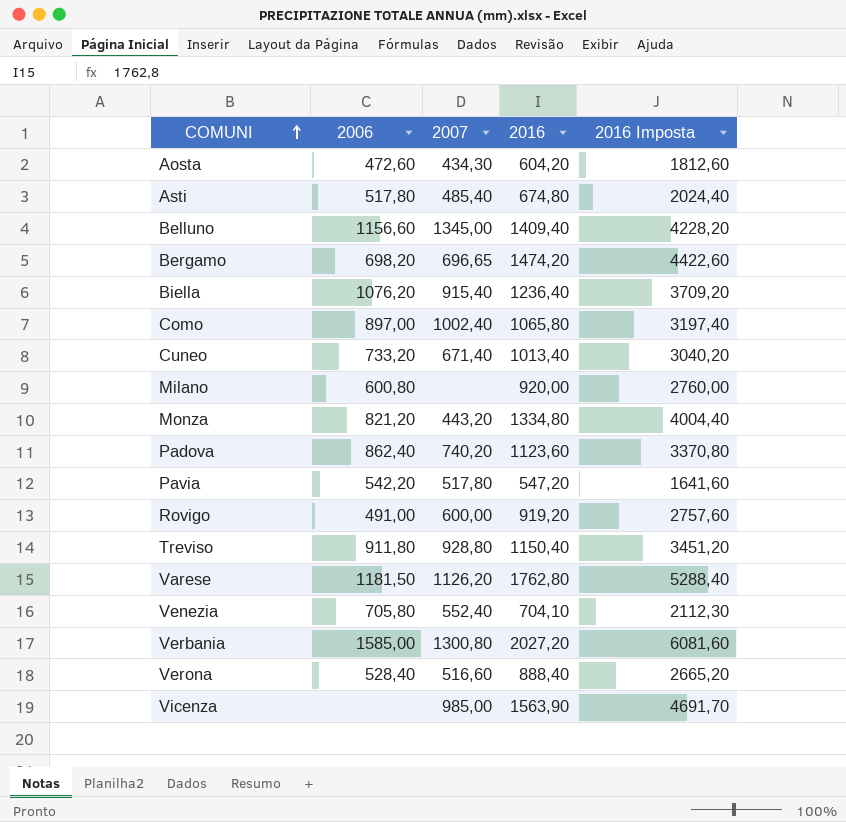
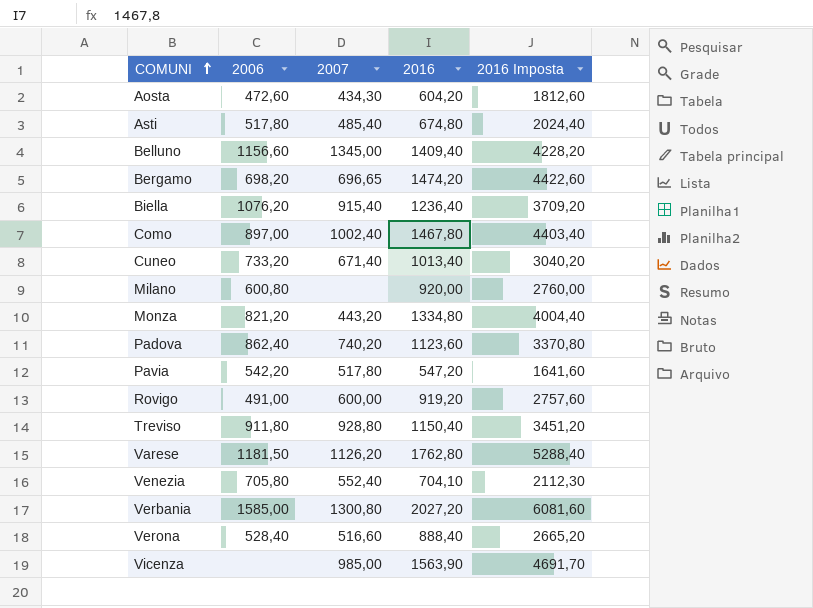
Como | 2016: 1065,80 -> 1467,80
Como | 2016 Imposta: 3197,40 -> 4403,40

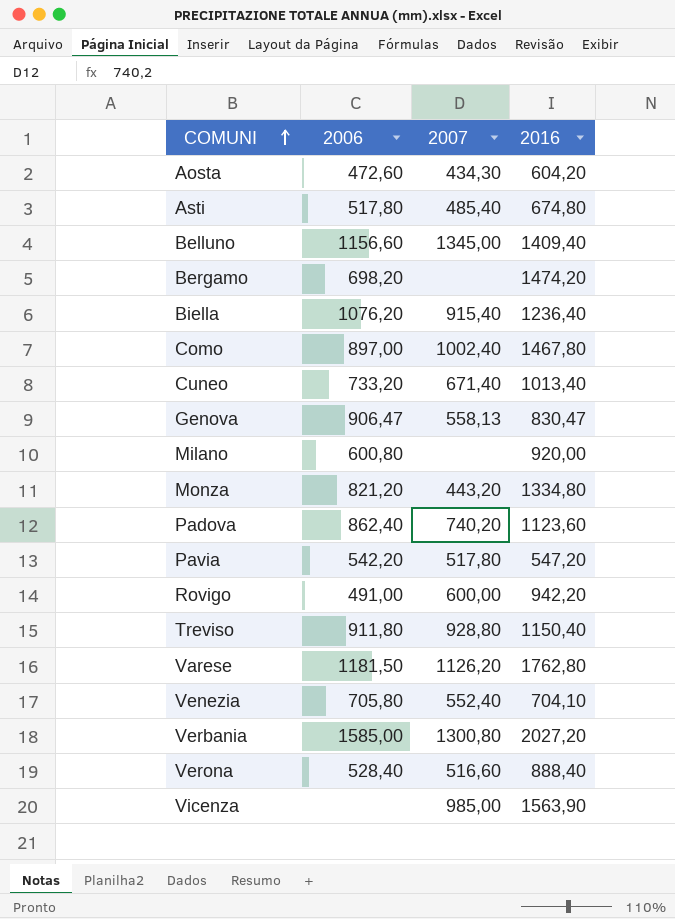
column 2016 Imposta | formula: [2016] * 3 -> none
Bergamo | 2007: 696,65 -> none
row Genova: none -> 906,47 | 558,13 | 830,47
Rovigo | 2016: 919,20 -> 942,20

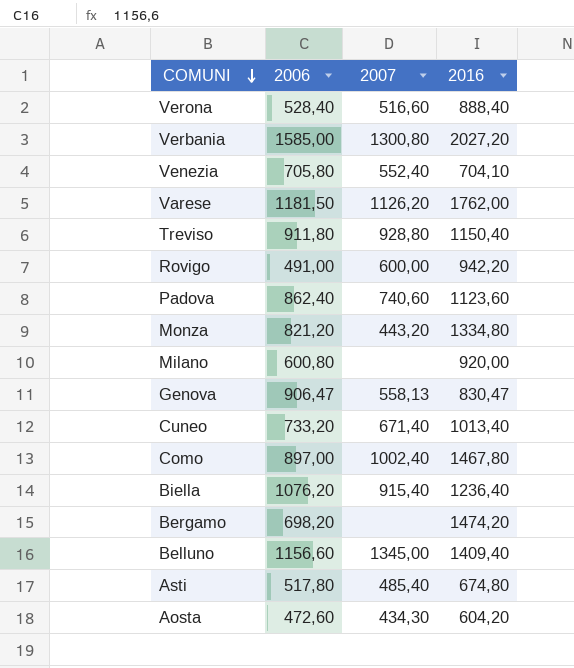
row order: COMUNI ascending -> COMUNI descending
row Pavia: 542,20 | 517,80 | 547,20 -> none
row Vicenza: none | 985,00 | 1563,90 -> none
Varese | 2016: 1762,80 -> 1762,00
Padova | 2007: 740,20 -> 740,60

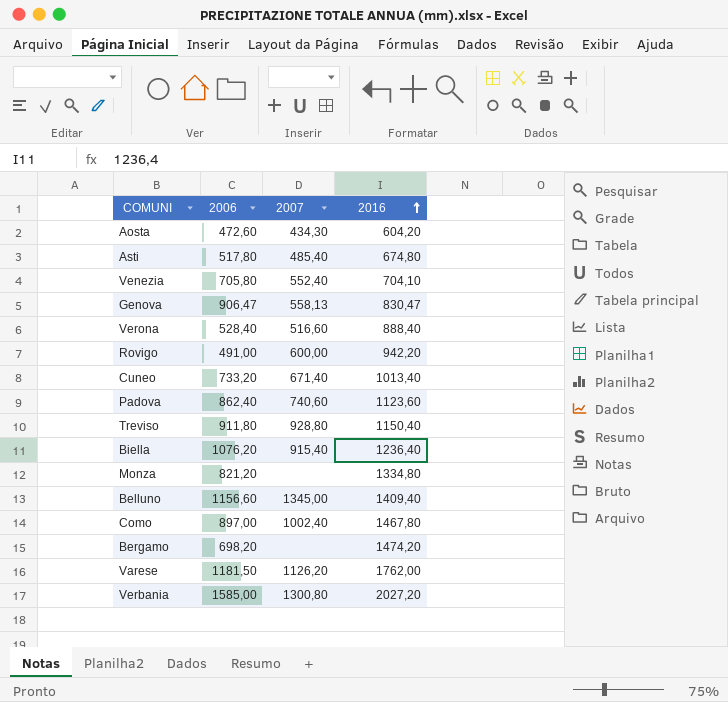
row order: COMUNI descending -> 2016 ascending
row Milano: 600,80 | none | 920,00 -> none
Monza | 2007: 443,20 -> none

